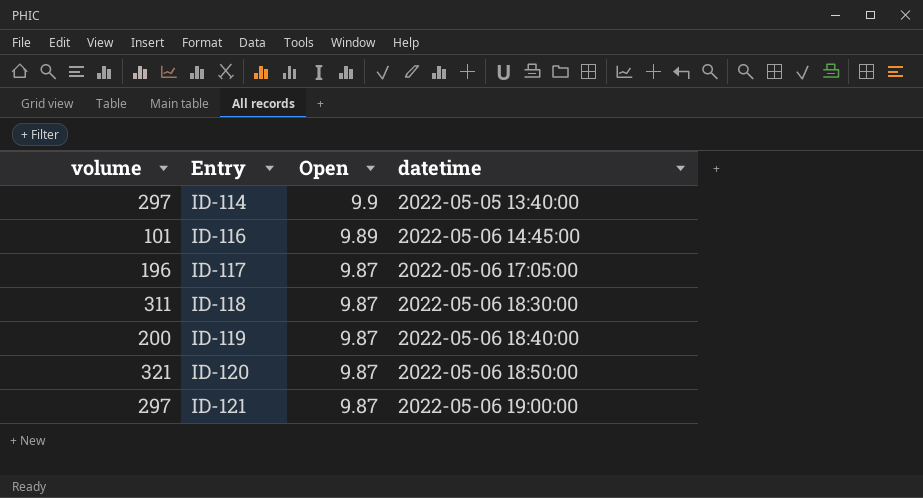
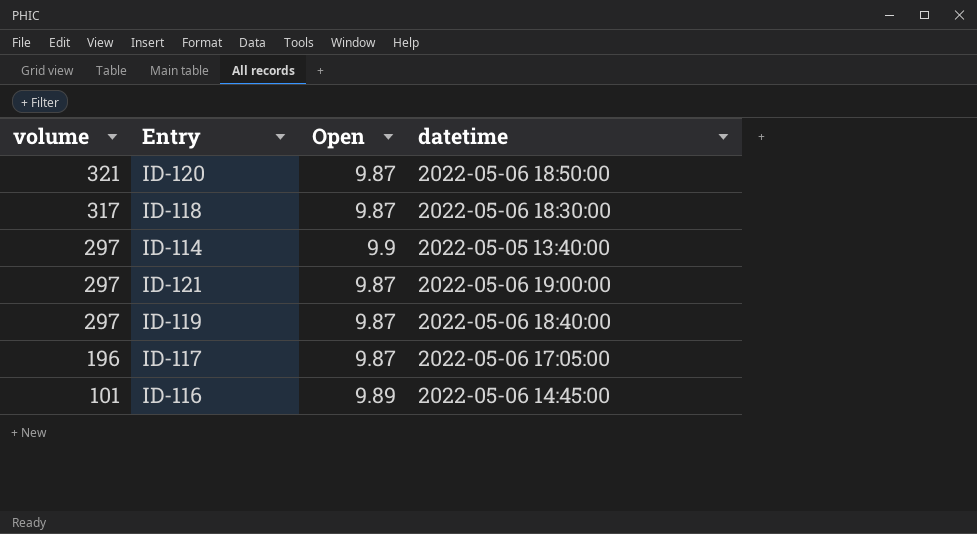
row order: Entry ascending -> volume descending
ID-118 | volume: 311 -> 317
ID-119 | volume: 200 -> 297

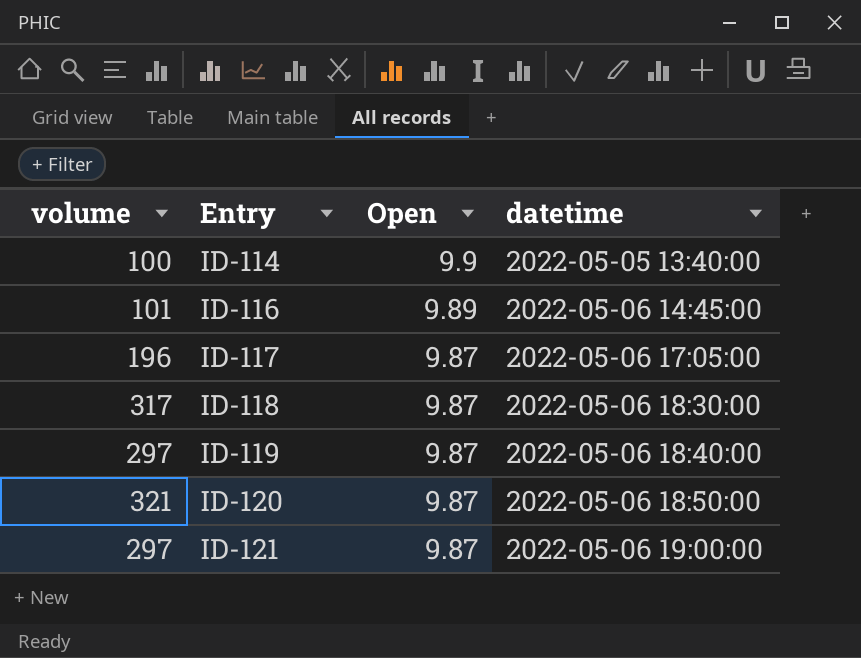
row order: volume descending -> Entry ascending
ID-114 | volume: 297 -> 100

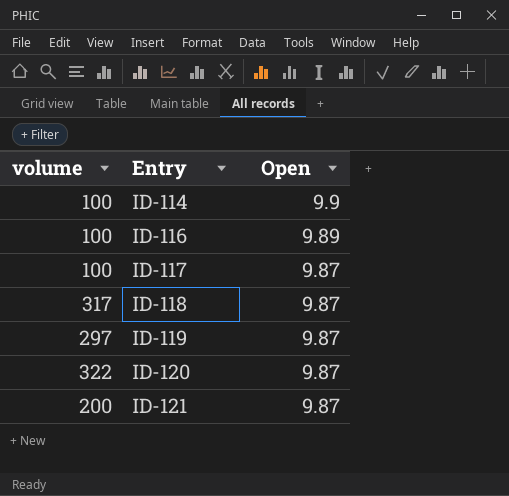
column datetime | position: 4 -> none
ID-116 | volume: 101 -> 100
ID-117 | volume: 196 -> 100
ID-120 | volume: 321 -> 322
ID-121 | volume: 297 -> 200

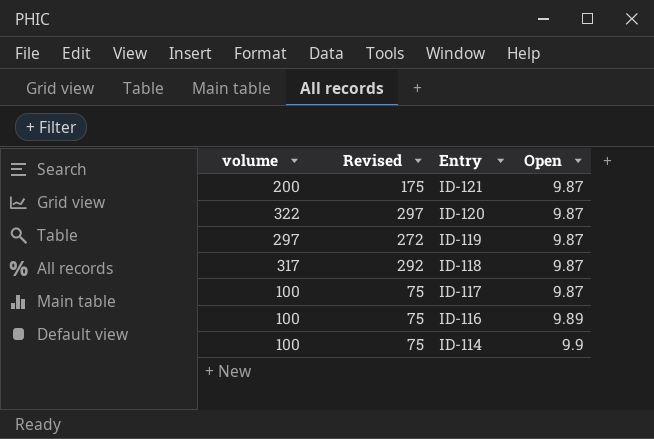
row order: Entry ascending -> Entry descending
column Revised | formula: none -> [volume] - 25

